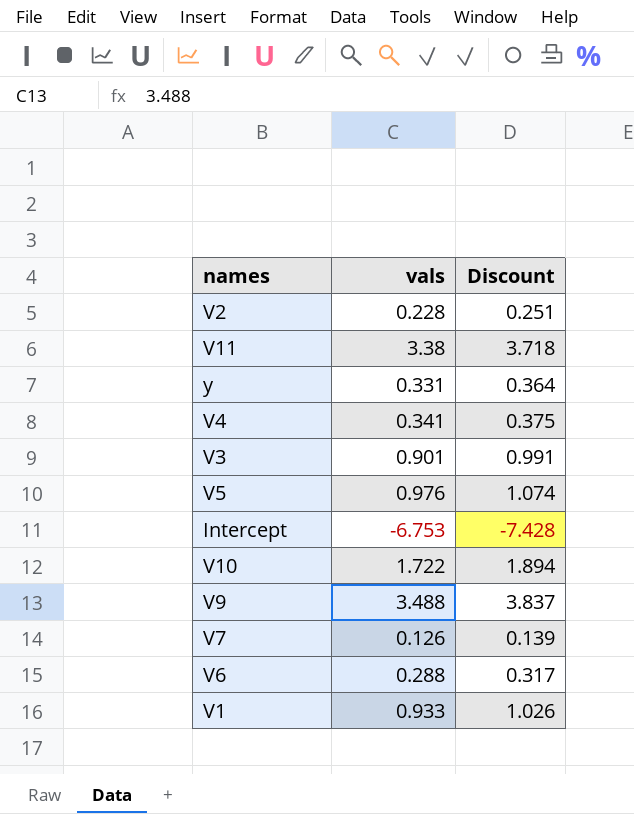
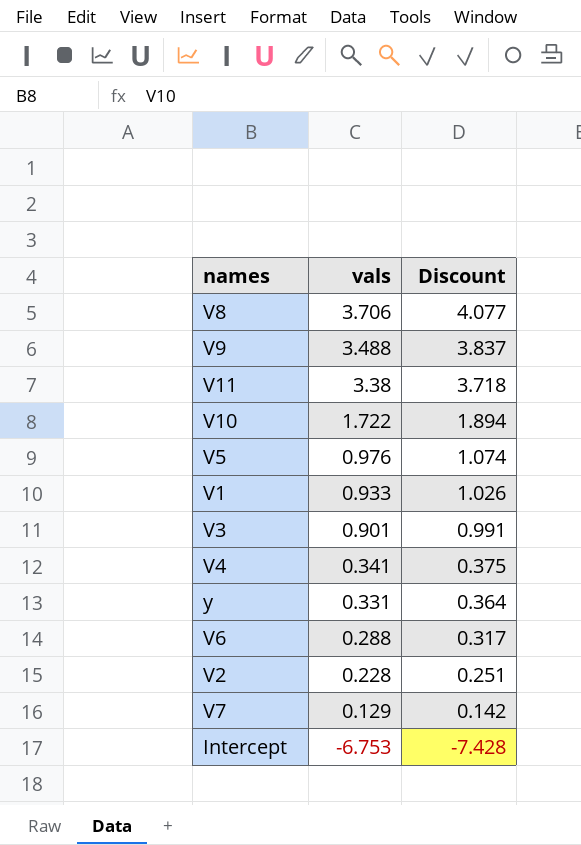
row order: none -> vals descending
row V8: none -> 3.706 | 4.077
V7 | vals: 0.126 -> 0.129
V7 | Discount: 0.139 -> 0.142

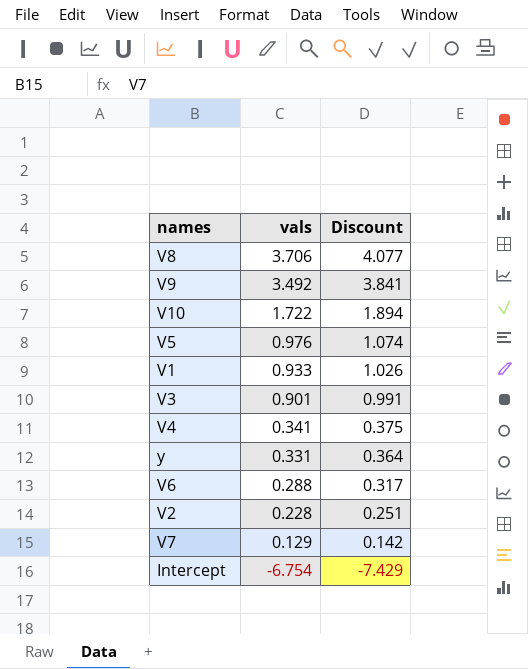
row V11: 3.38 | 3.718 -> none
V9 | vals: 3.488 -> 3.492
V9 | Discount: 3.837 -> 3.841
Intercept | vals: -6.753 -> -6.754
Intercept | Discount: -7.428 -> -7.429

